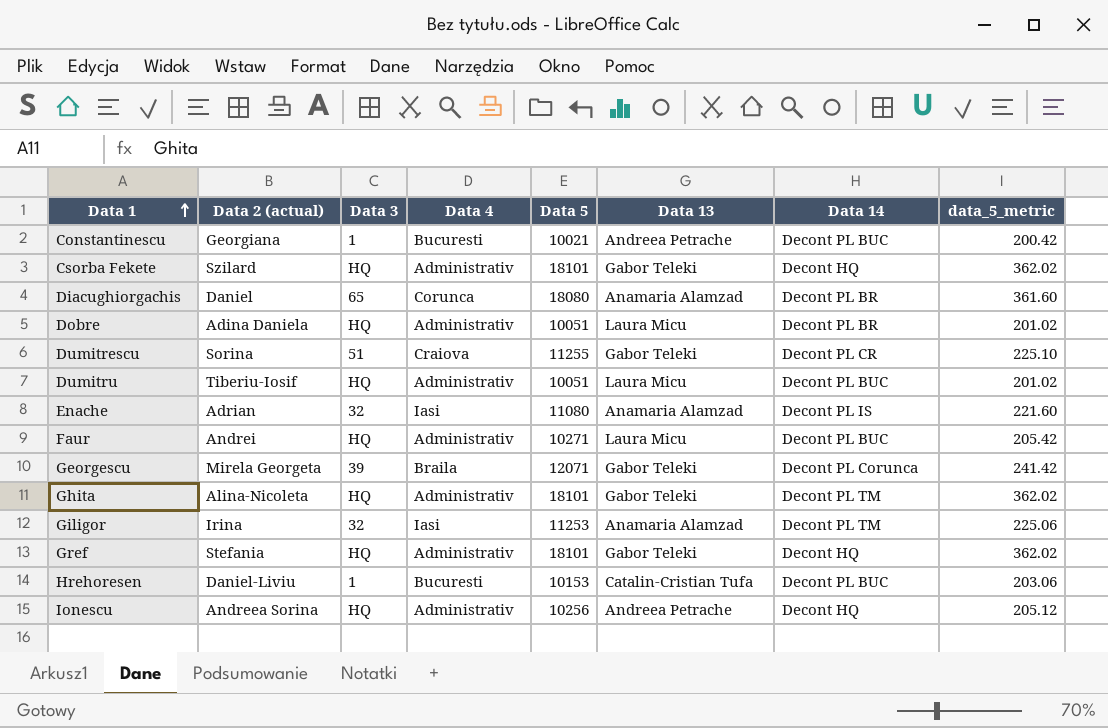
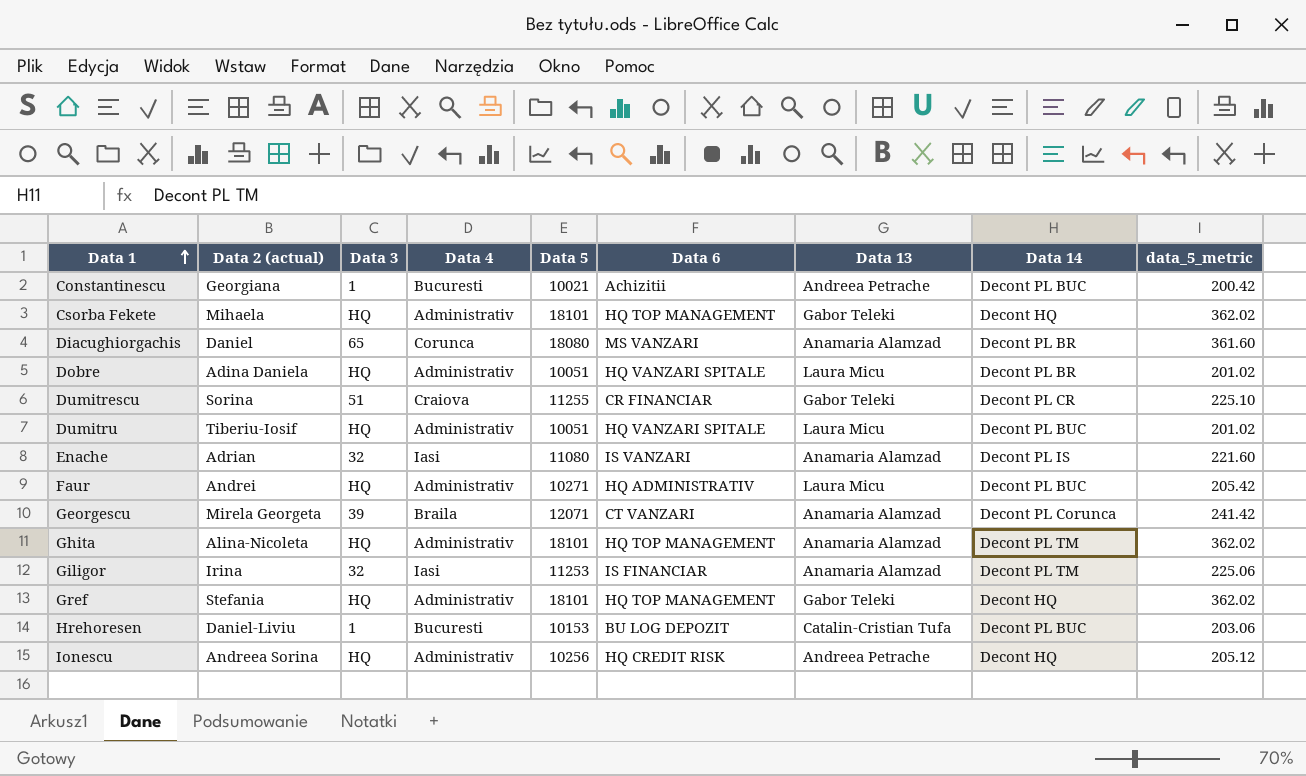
column Data 6 | position: none -> 6
Csorba Fekete | Data 2 (actual): Szilard -> Mihaela
Georgescu | Data 13: Gabor Teleki -> Anamaria Alamzad
Ghita | Data 13: Gabor Teleki -> Anamaria Alamzad

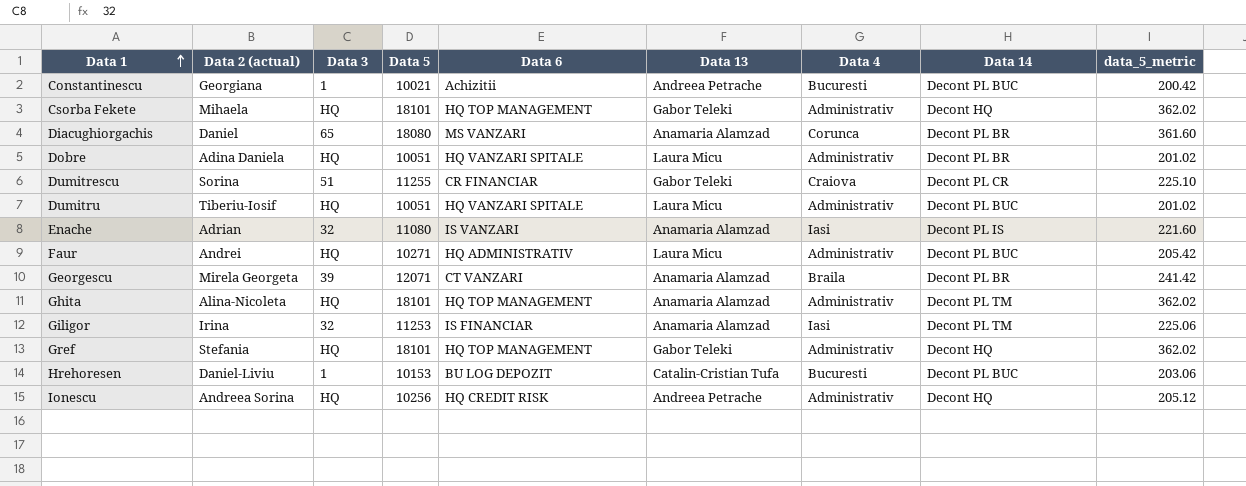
column Data 4 | position: 4 -> 7
Georgescu | Data 14: Decont PL Corunca -> Decont PL BR

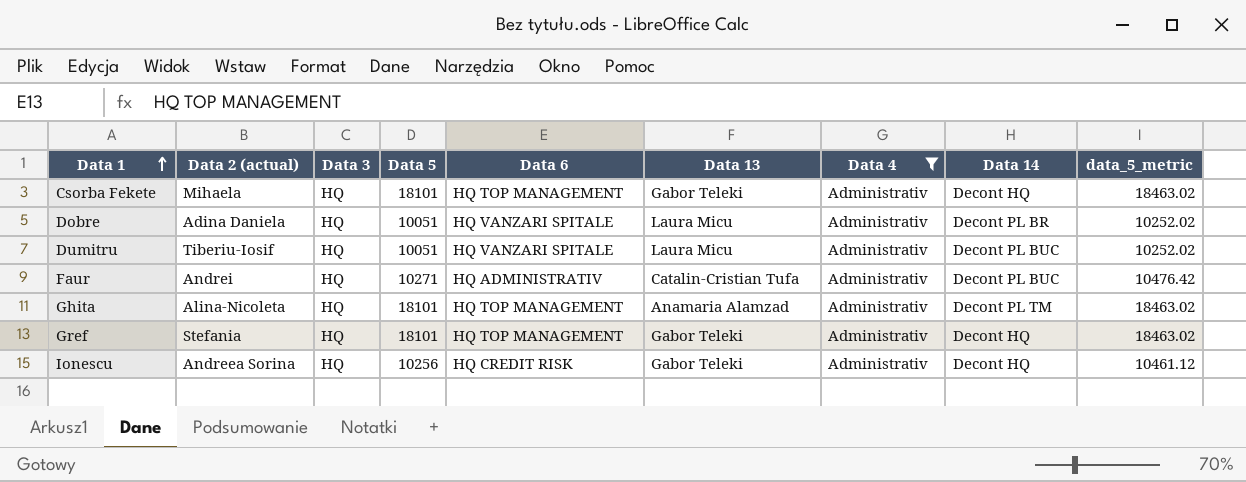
filter: none -> Data 4 = Administrativ
column data_5_metric | formula: [Data 5] * 0.02 -> [Data 5] * 1.02
Faur | Data 13: Laura Micu -> Catalin-Cristian Tufa
Ionescu | Data 13: Andreea Petrache -> Gabor Teleki

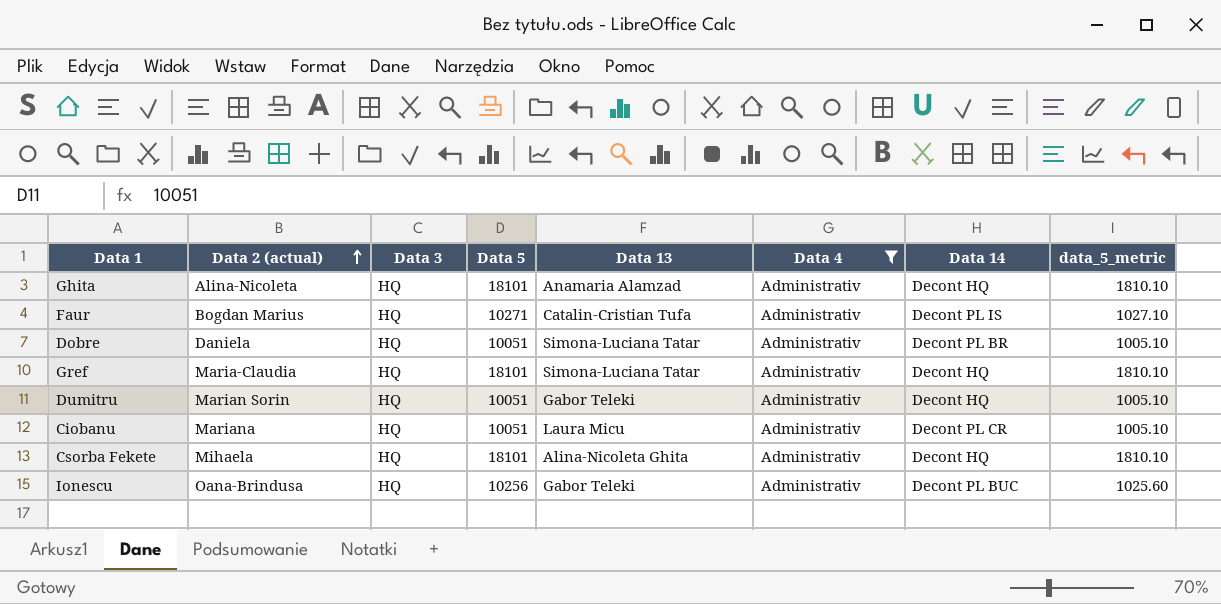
row order: Data 1 ascending -> Data 2 (actual) ascending
column Data 6 | position: 5 -> none
column data_5_metric | formula: [Data 5] * 1.02 -> [Data 5] * 0.1
Ghita | Data 14: Decont PL TM -> Decont HQ
Faur | Data 2 (actual): Andrei -> Bogdan Marius
Faur | Data 14: Decont PL BUC -> Decont PL IS
Dobre | Data 2 (actual): Adina Daniela -> Daniela
Dobre | Data 13: Laura Micu -> Simona-Luciana Tatar
Gref | Data 2 (actual): Stefania -> Maria-Claudia
Gref | Data 13: Gabor Teleki -> Simona-Luciana Tatar
Dumitru | Data 2 (actual): Tiberiu-Iosif -> Marian Sorin
Dumitru | Data 13: Laura Micu -> Gabor Teleki
Dumitru | Data 14: Decont PL BUC -> Decont HQ
row Ciobanu: none -> Mariana | HQ | 10051 | Laura Micu | Administrativ | Decont PL CR | 1005.10
Csorba Fekete | Data 13: Gabor Teleki -> Alina-Nicoleta Ghita
Ionescu | Data 2 (actual): Andreea Sorina -> Oana-Brindusa
Ionescu | Data 14: Decont HQ -> Decont PL BUC

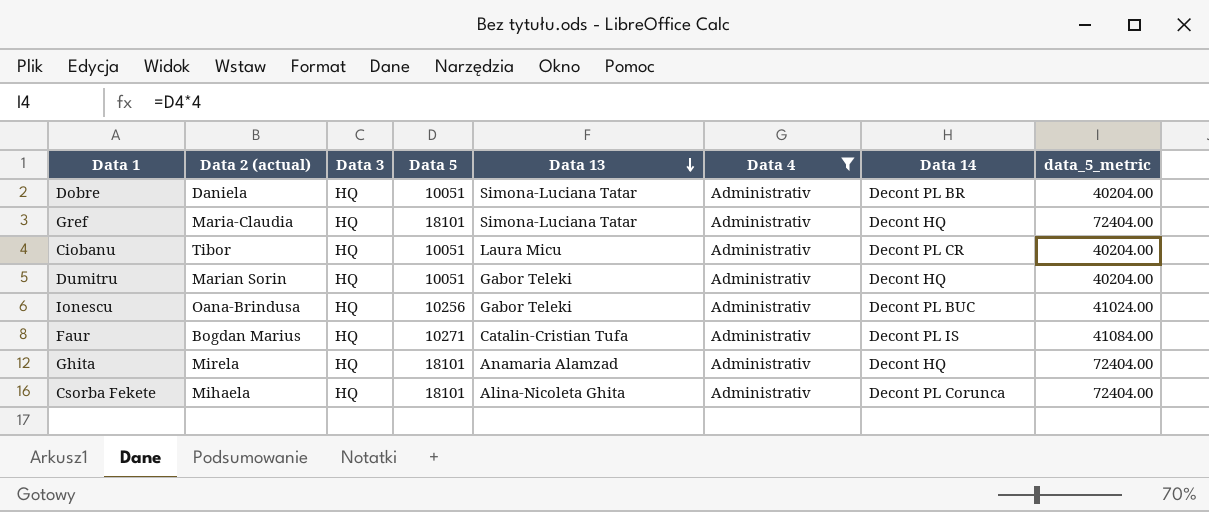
row order: Data 2 (actual) ascending -> Data 13 descending
column data_5_metric | formula: [Data 5] * 0.1 -> [Data 5] * 4
Ciobanu | Data 2 (actual): Mariana -> Tibor
Ghita | Data 2 (actual): Alina-Nicoleta -> Mirela
Csorba Fekete | Data 14: Decont HQ -> Decont PL Corunca

